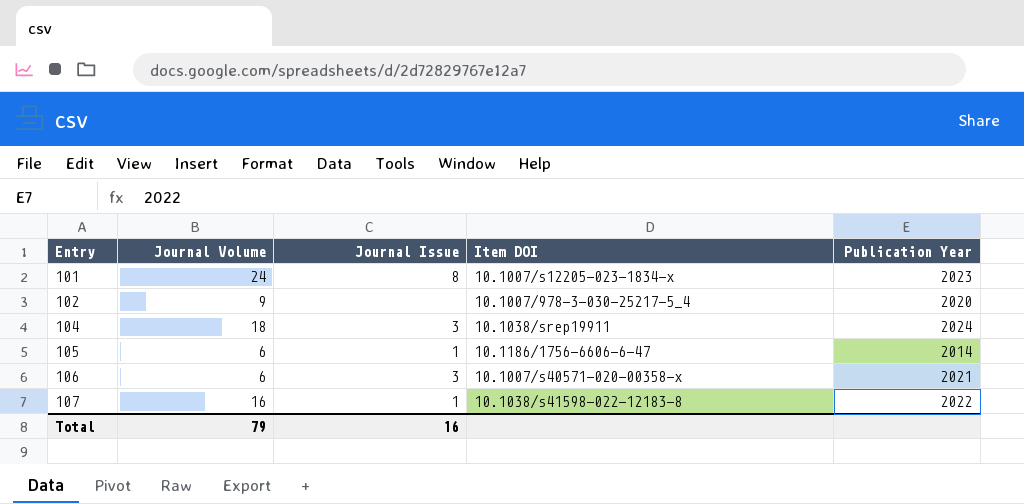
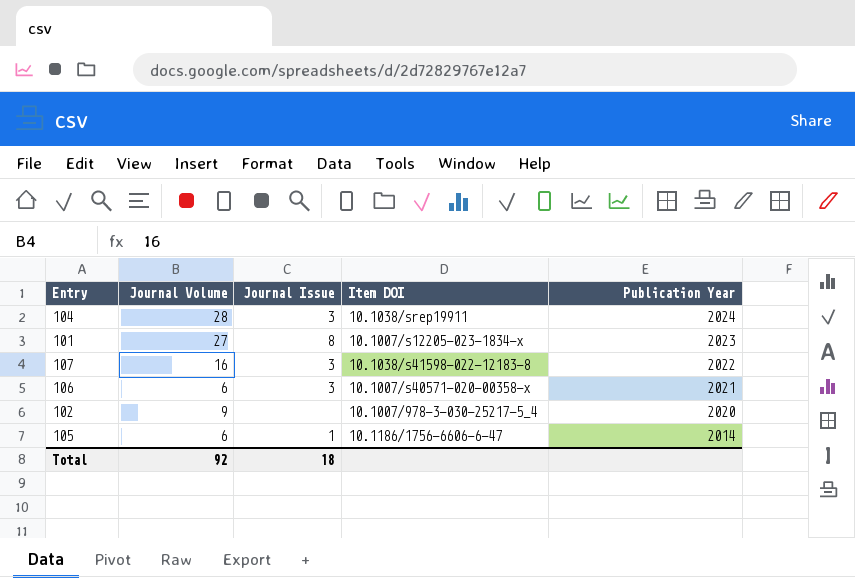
row order: Entry ascending -> Publication Year descending
104 | Journal Volume: 18 -> 28
101 | Journal Volume: 24 -> 27
107 | Journal Issue: 1 -> 3
Total | Journal Volume: 79 -> 92
Total | Journal Issue: 16 -> 18

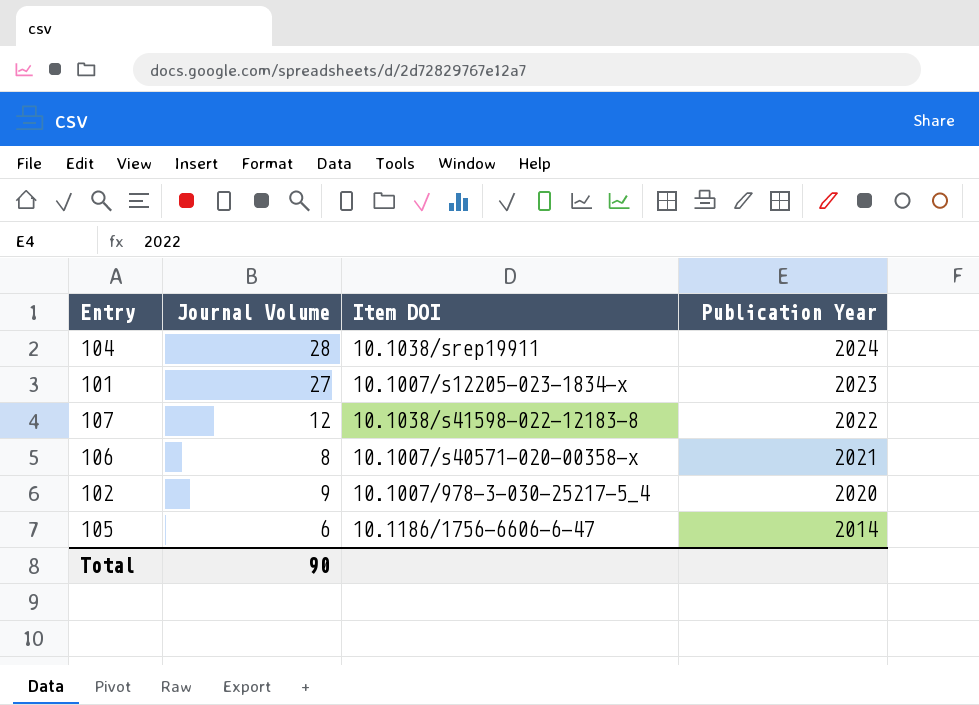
column Journal Issue | position: 3 -> none
107 | Journal Volume: 16 -> 12
106 | Journal Volume: 6 -> 8
Total | Journal Volume: 92 -> 90

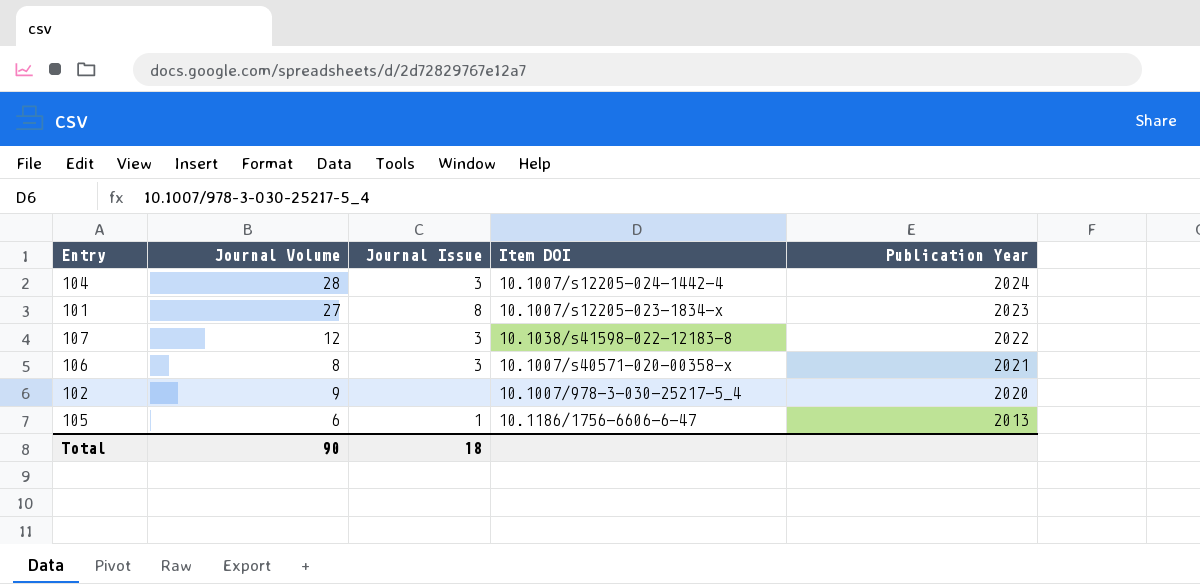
column Journal Issue | position: none -> 3
104 | Item DOI: 10.1038/srep19911 -> 10.1007/s12205-024-1442-4
105 | Publication Year: 2014 -> 2013

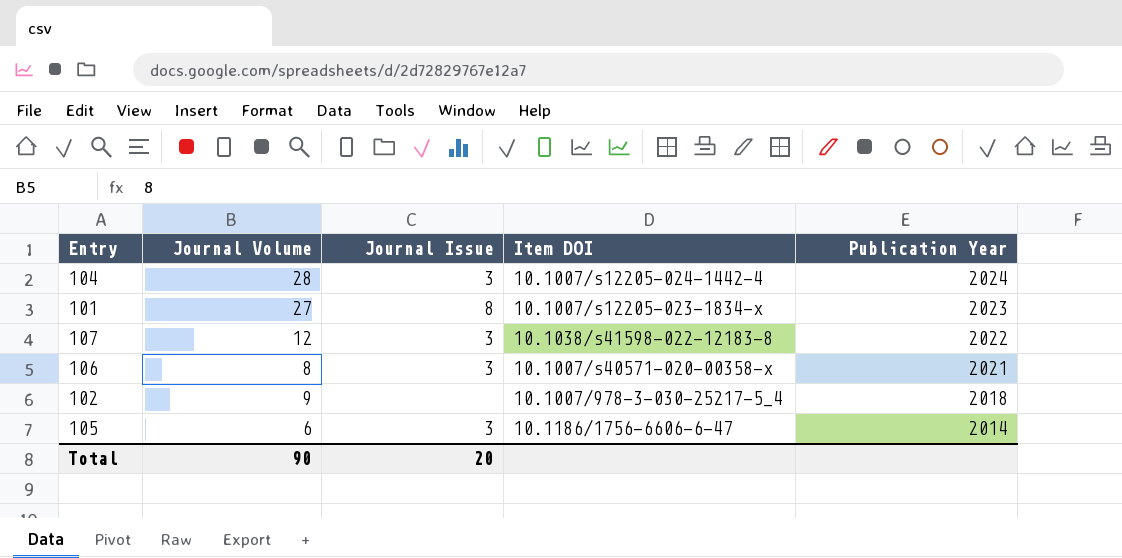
102 | Publication Year: 2020 -> 2018
105 | Journal Issue: 1 -> 3
105 | Publication Year: 2013 -> 2014
Total | Journal Issue: 18 -> 20

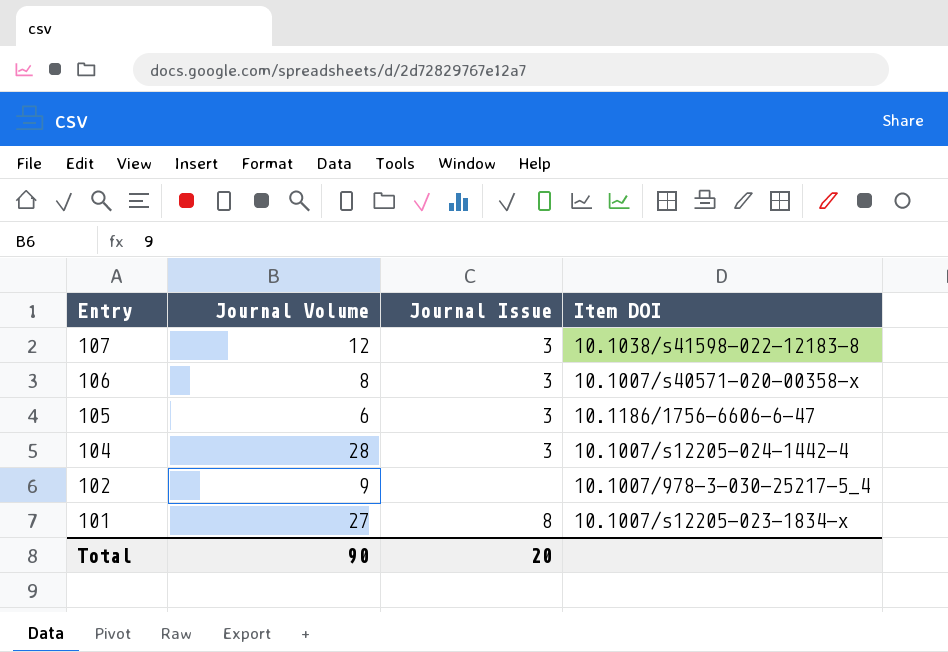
row order: Publication Year descending -> Entry descending
column Publication Year | position: 5 -> none

